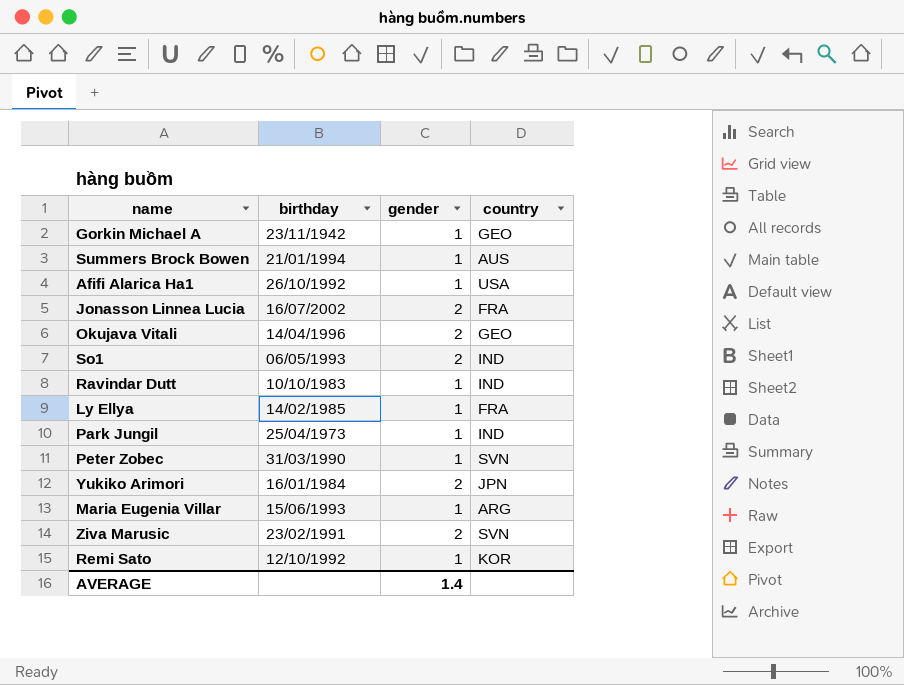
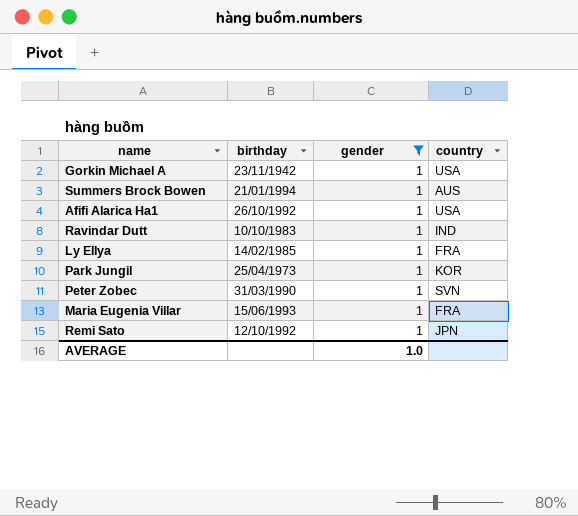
filter: none -> gender = 1
Gorkin Michael A | country: GEO -> USA
Park Jungil | country: IND -> KOR
Maria Eugenia Villar | country: ARG -> FRA
Remi Sato | country: KOR -> JPN
AVERAGE | gender: 1.4 -> 1.0

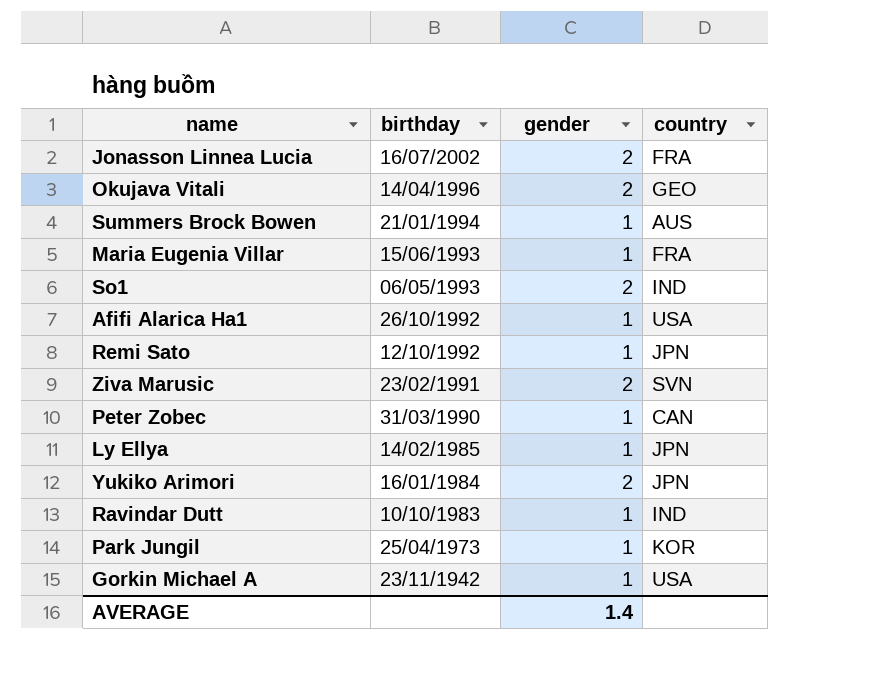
filter: gender = 1 -> none
row order: none -> birthday descending
Peter Zobec | country: SVN -> CAN
Ly Ellya | country: FRA -> JPN
AVERAGE | gender: 1.0 -> 1.4

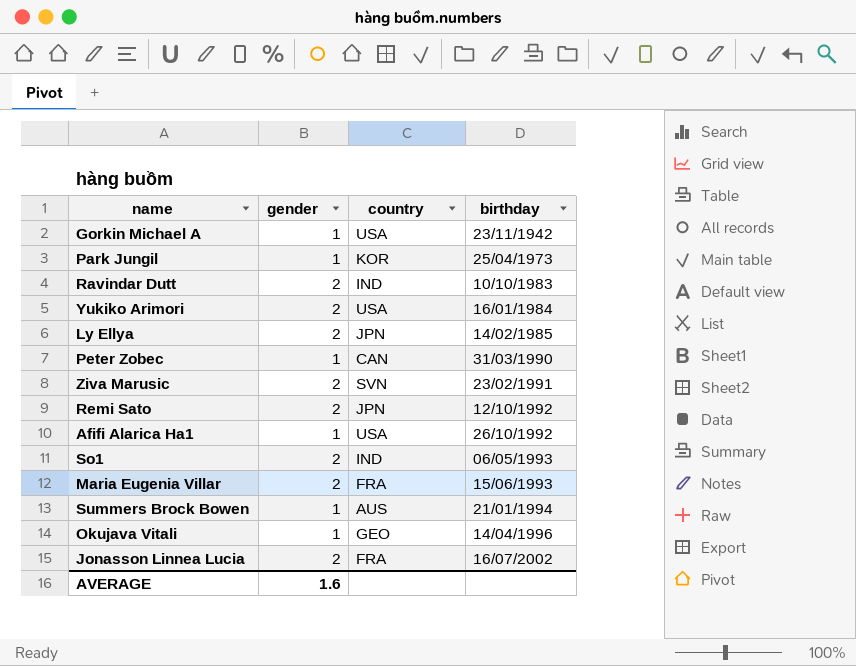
row order: birthday descending -> birthday ascending
column birthday | position: 2 -> 4
Ravindar Dutt | gender: 1 -> 2
Yukiko Arimori | country: JPN -> USA
Ly Ellya | gender: 1 -> 2
Remi Sato | gender: 1 -> 2
Maria Eugenia Villar | gender: 1 -> 2
Okujava Vitali | gender: 2 -> 1
AVERAGE | gender: 1.4 -> 1.6

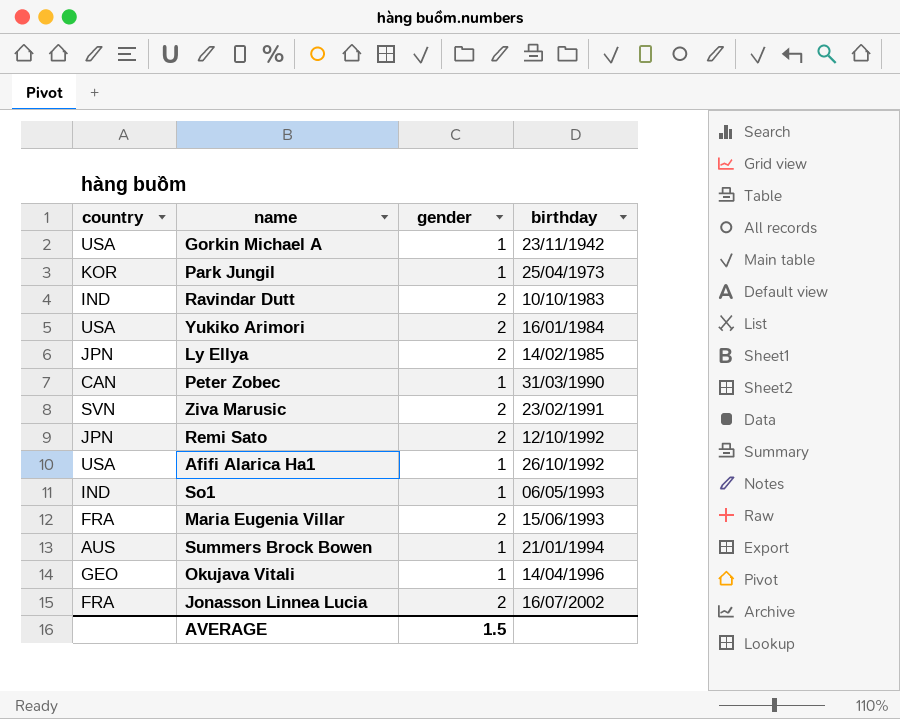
column country | position: 3 -> 1
So1 | gender: 2 -> 1
AVERAGE | gender: 1.6 -> 1.5

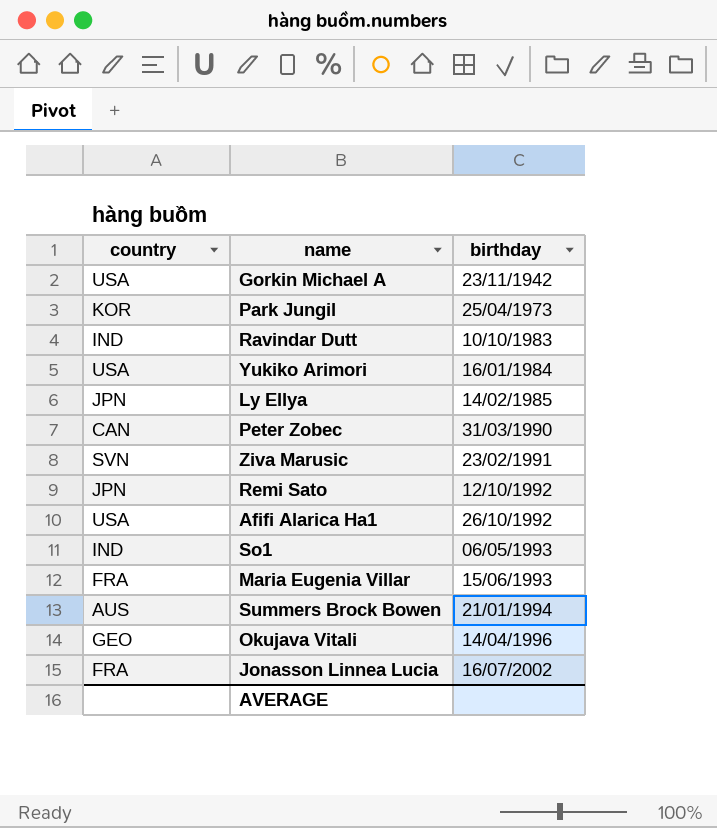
column gender | position: 3 -> none

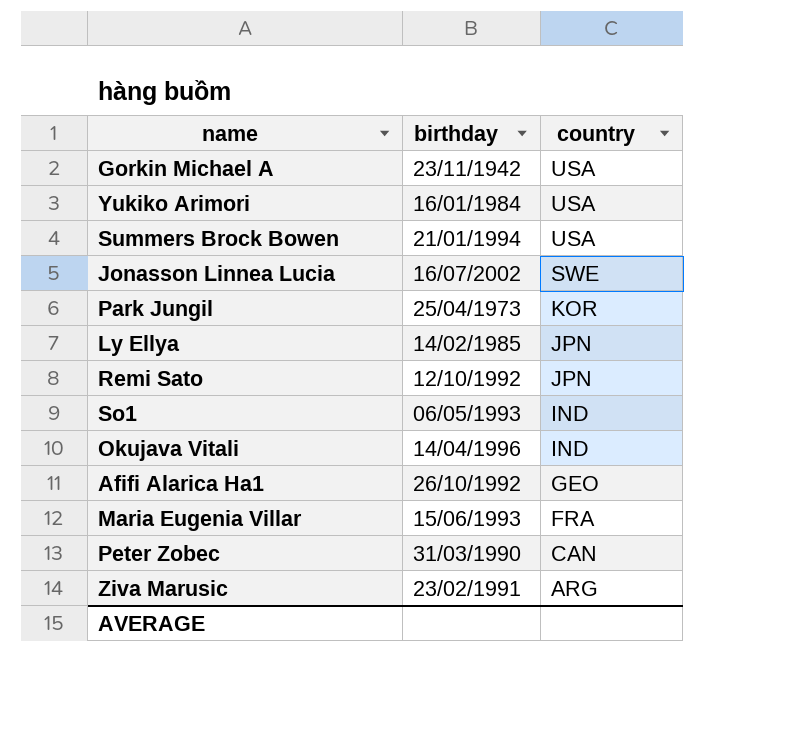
row order: birthday ascending -> country descending
column country | position: 1 -> 3
row Ravindar Dutt: IND | 10/10/1983 -> none
Summers Brock Bowen | country: AUS -> USA
Jonasson Linnea Lucia | country: FRA -> SWE
Okujava Vitali | country: GEO -> IND
Afifi Alarica Ha1 | country: USA -> GEO
Ziva Marusic | country: SVN -> ARG

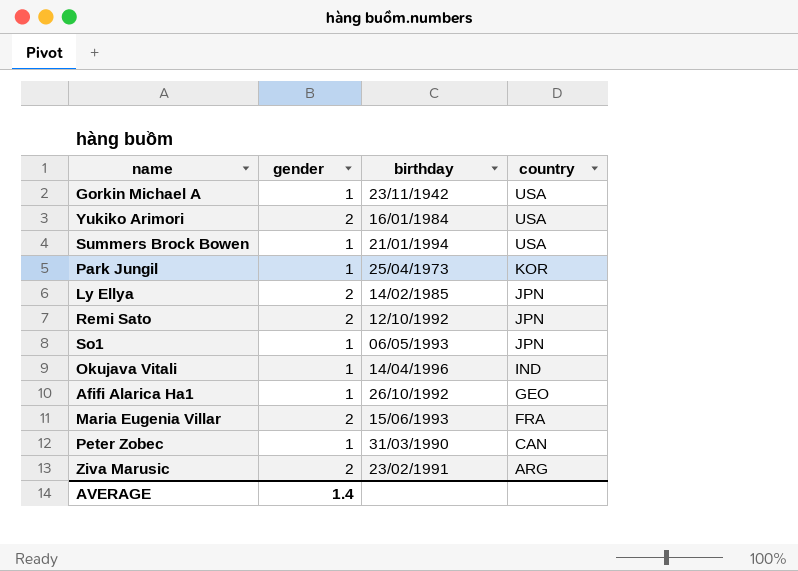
column gender | position: none -> 2
row Jonasson Linnea Lucia: 16/07/2002 | SWE -> none
So1 | country: IND -> JPN

